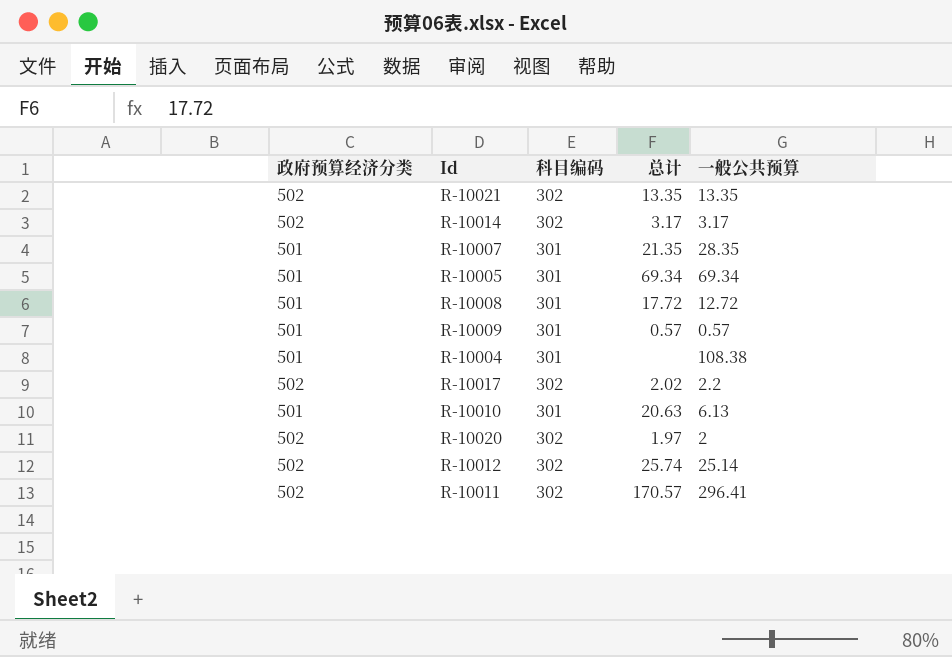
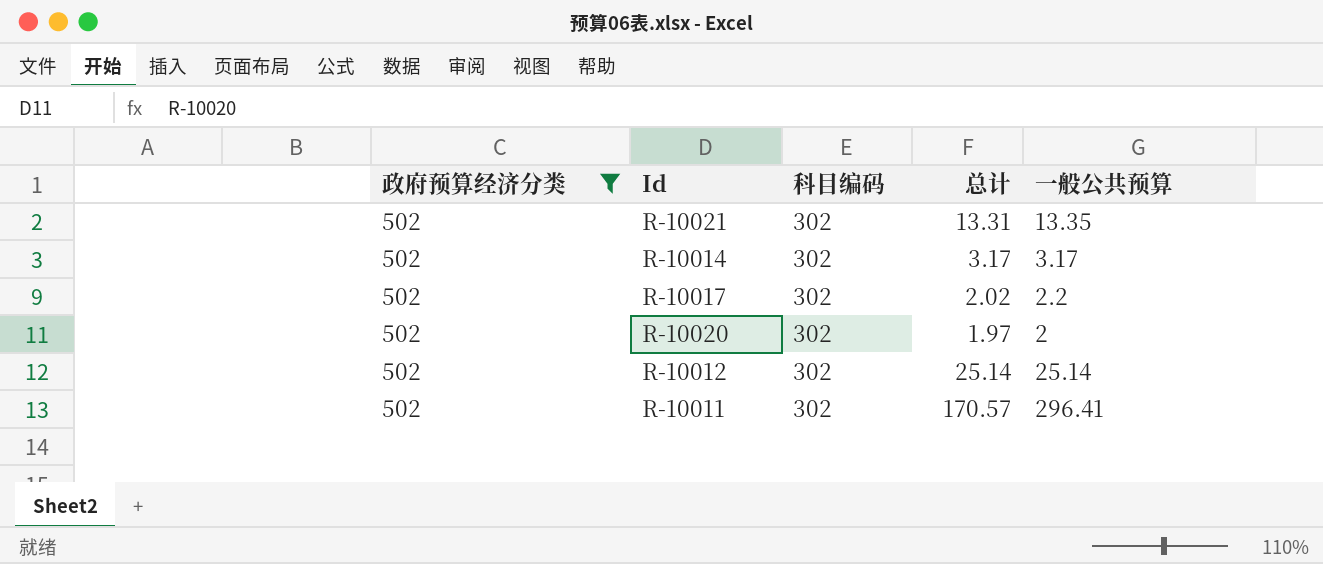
filter: none -> 政府预算经济分类 = 502
R-10021 | 总计: 13.35 -> 13.31
R-10012 | 总计: 25.74 -> 25.14

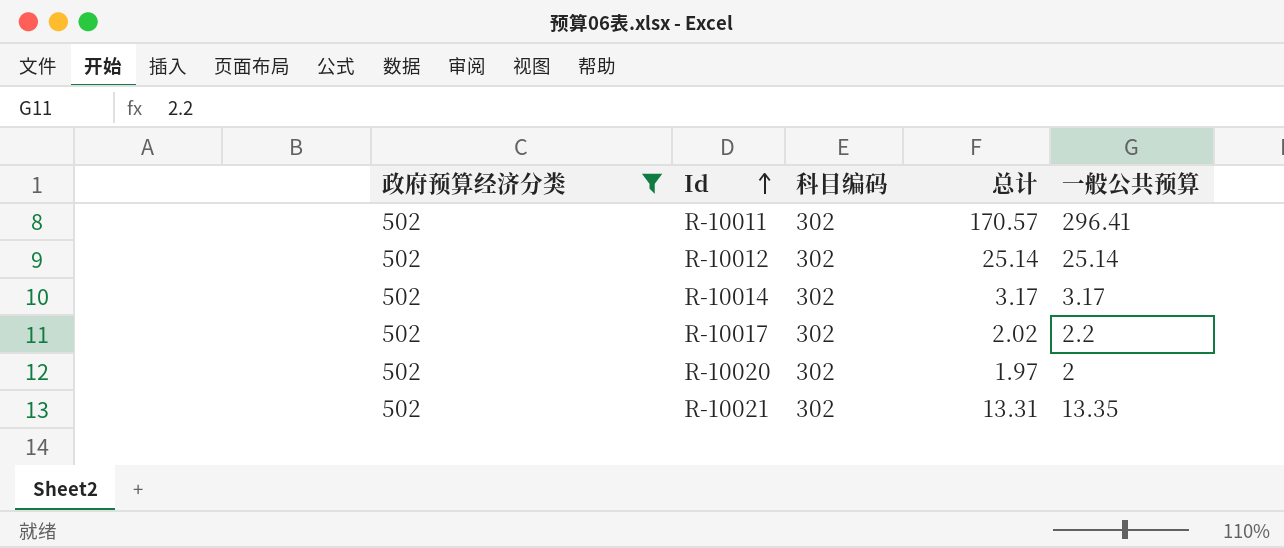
row order: none -> Id ascending

